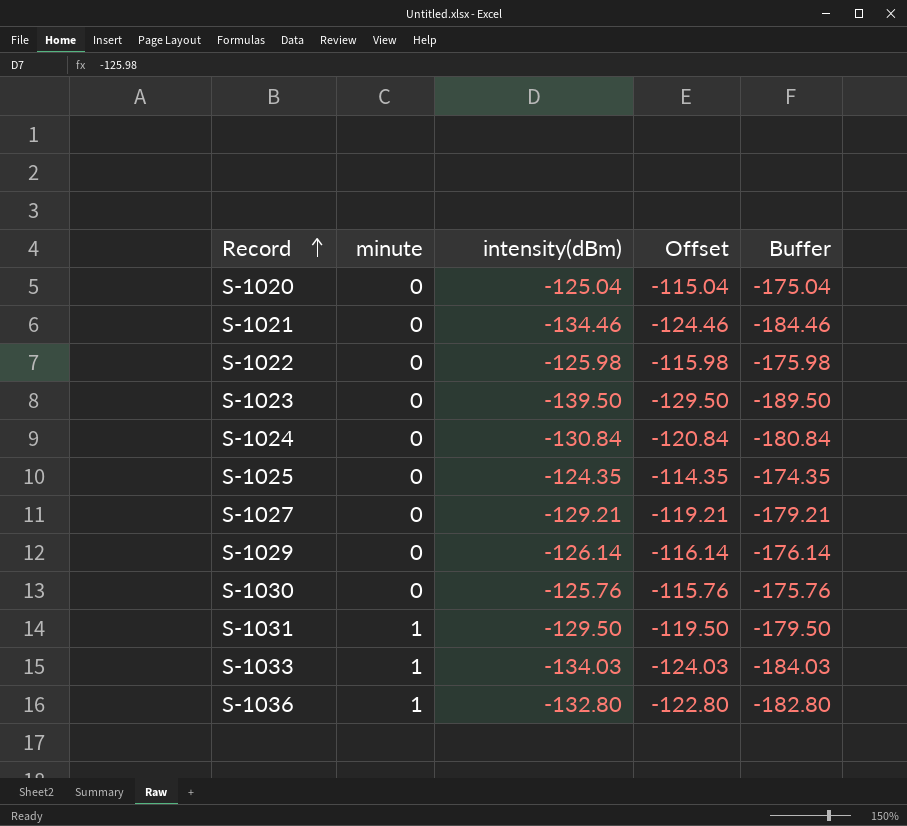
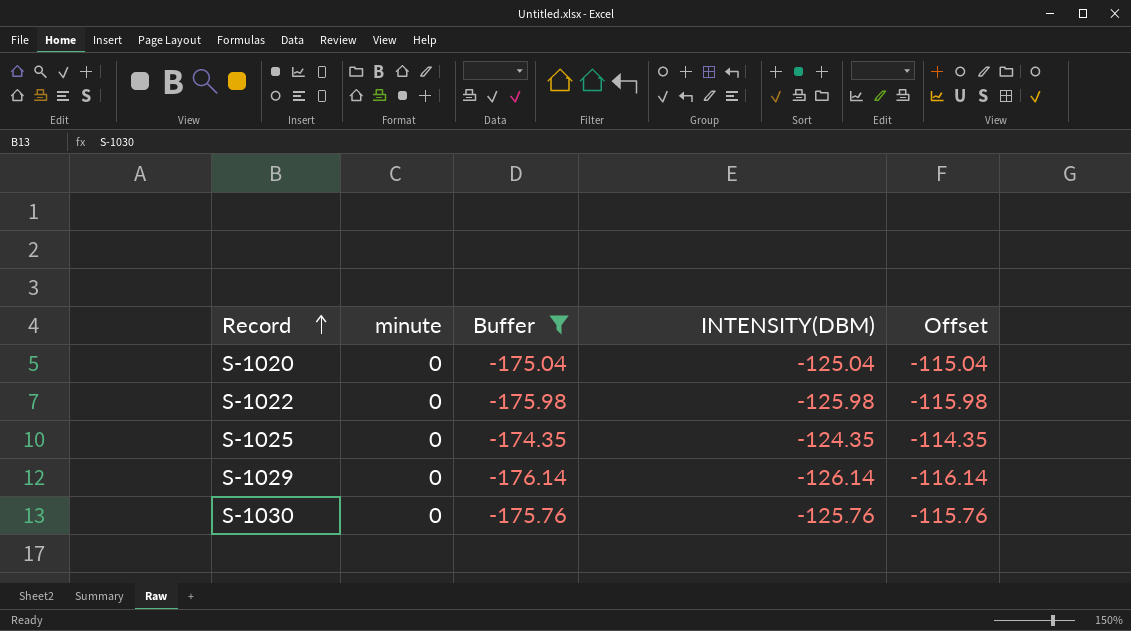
filter: none -> Buffer >= -176.14
column Buffer | position: 5 -> 3
column name: intensity(dBm) -> INTENSITY(DBM)

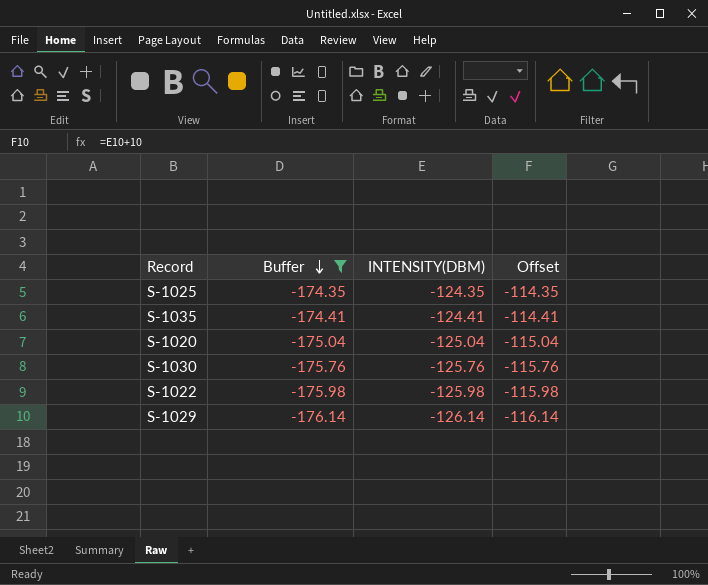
row order: Record ascending -> Buffer descending
column minute | position: 2 -> none
row S-1035: none -> -174.41 | -124.41 | -114.41

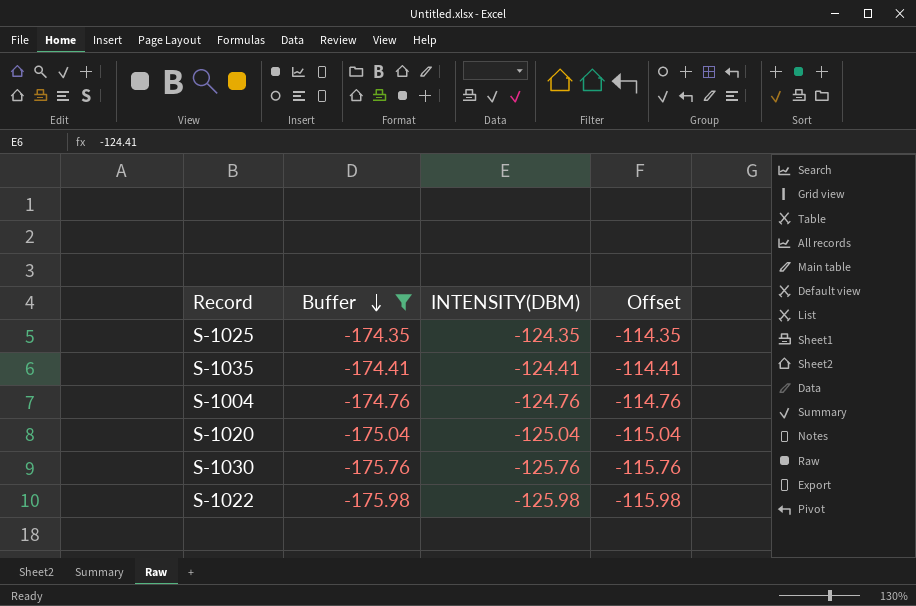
row S-1029: -176.14 | -126.14 | -116.14 -> none
row S-1004: none -> -174.76 | -124.76 | -114.76

